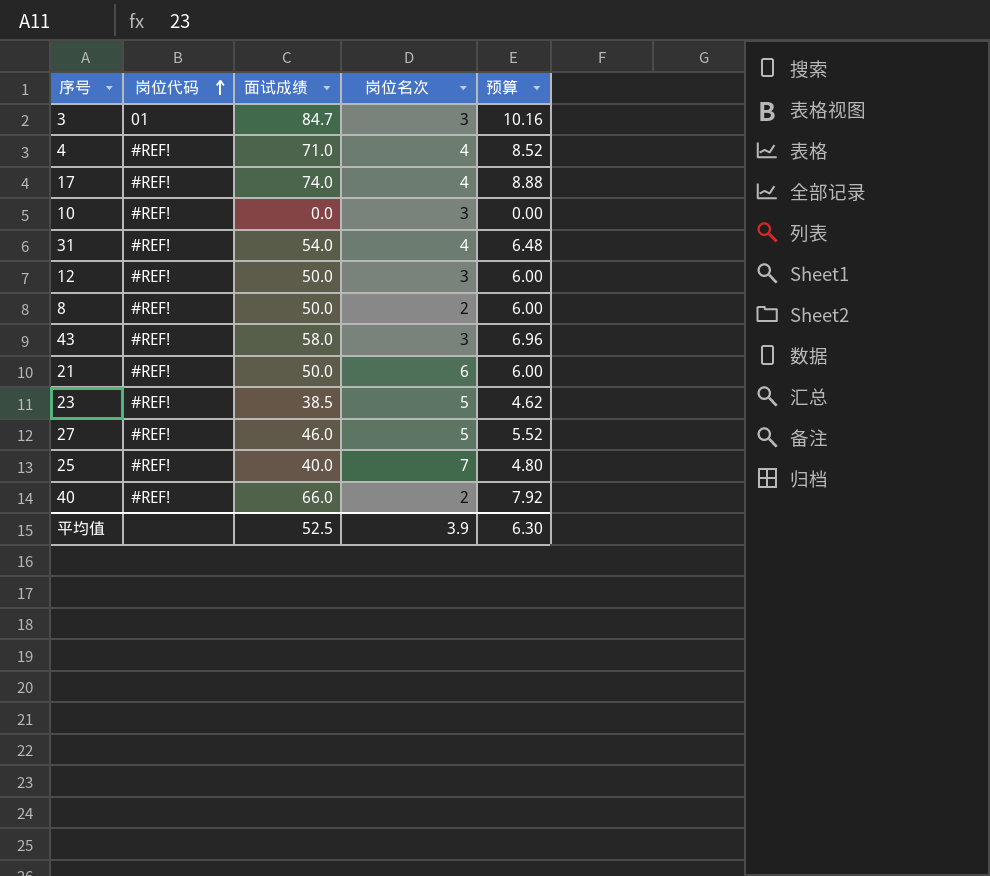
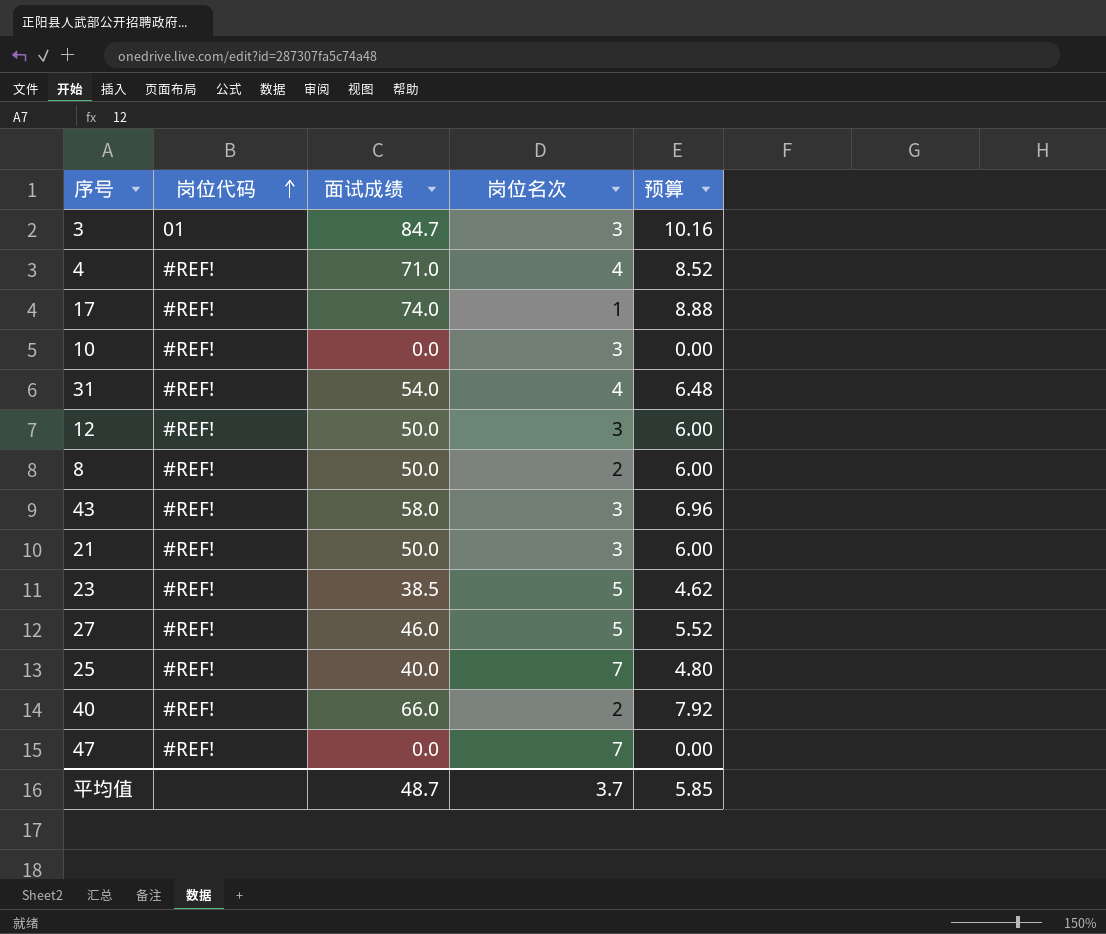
17 | 岗位名次: 4 -> 1
21 | 岗位名次: 6 -> 3
row 47: none -> #REF! | 0.0 | 7 | 0.00
平均值 | 面试成绩: 52.5 -> 48.7
平均值 | 岗位名次: 3.9 -> 3.7
平均值 | 预算: 6.30 -> 5.85

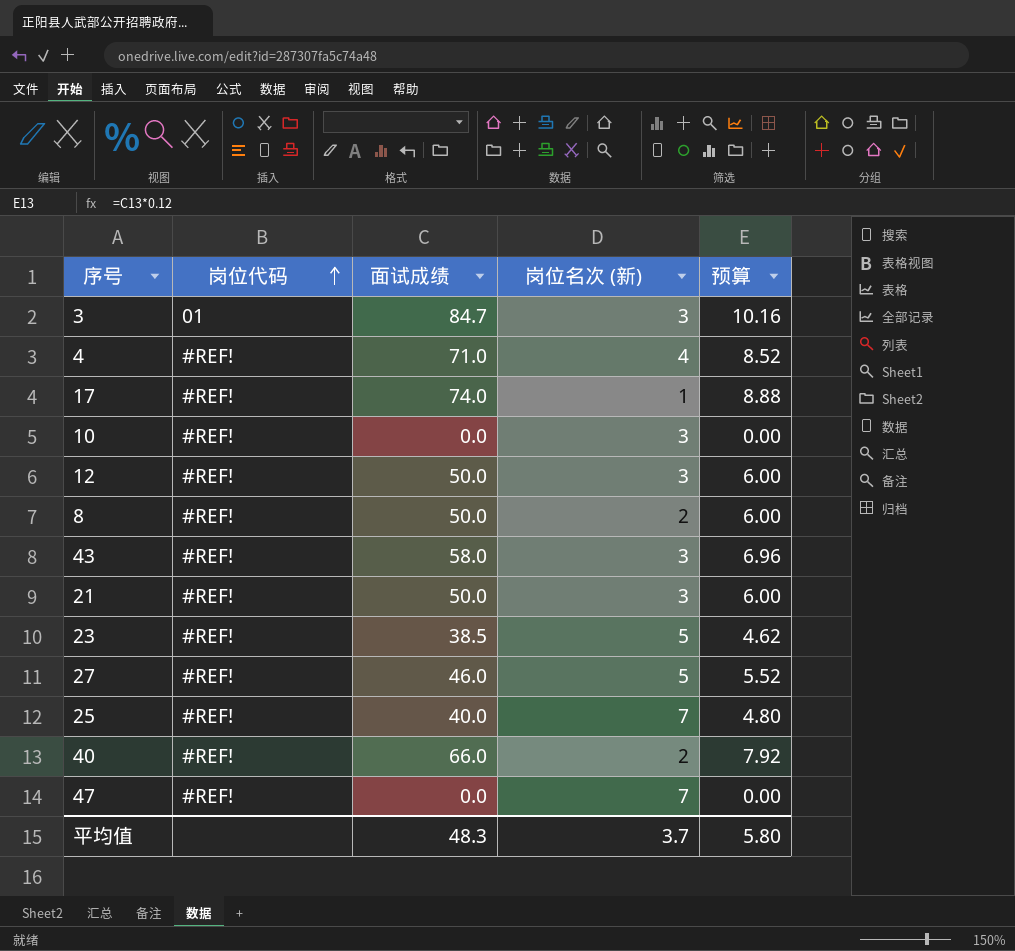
column name: 岗位名次 -> 岗位名次 (新)
row 31: #REF! | 54.0 | 4 | 6.48 -> none
平均值 | 面试成绩: 48.7 -> 48.3
平均值 | 预算: 5.85 -> 5.80

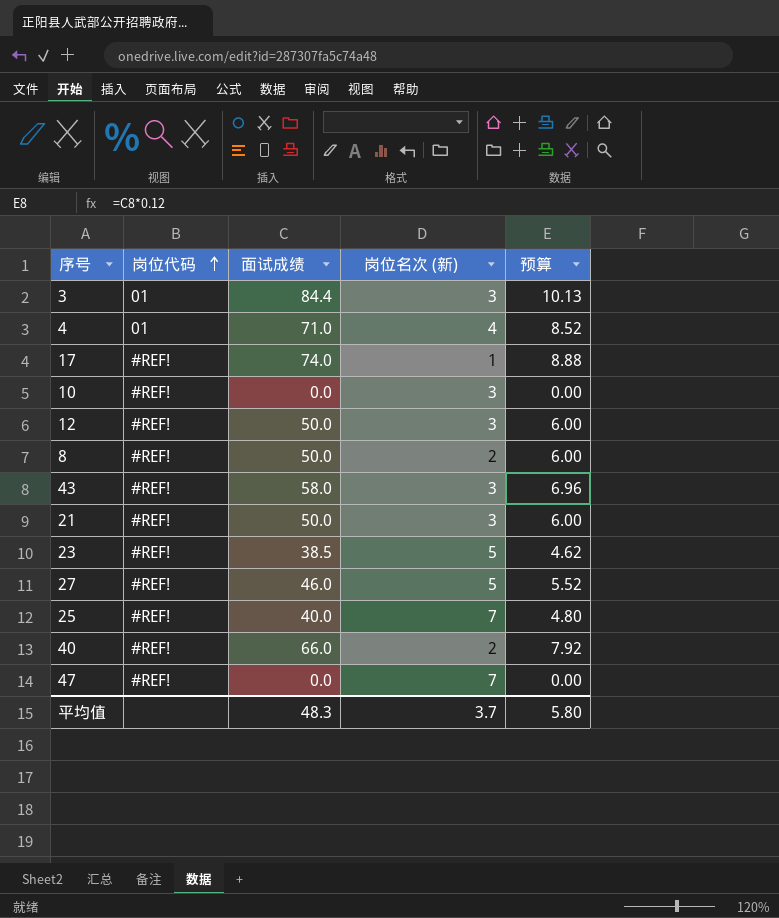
3 | 面试成绩: 84.7 -> 84.4
3 | 预算: 10.16 -> 10.13
4 | 岗位代码: #REF! -> 01

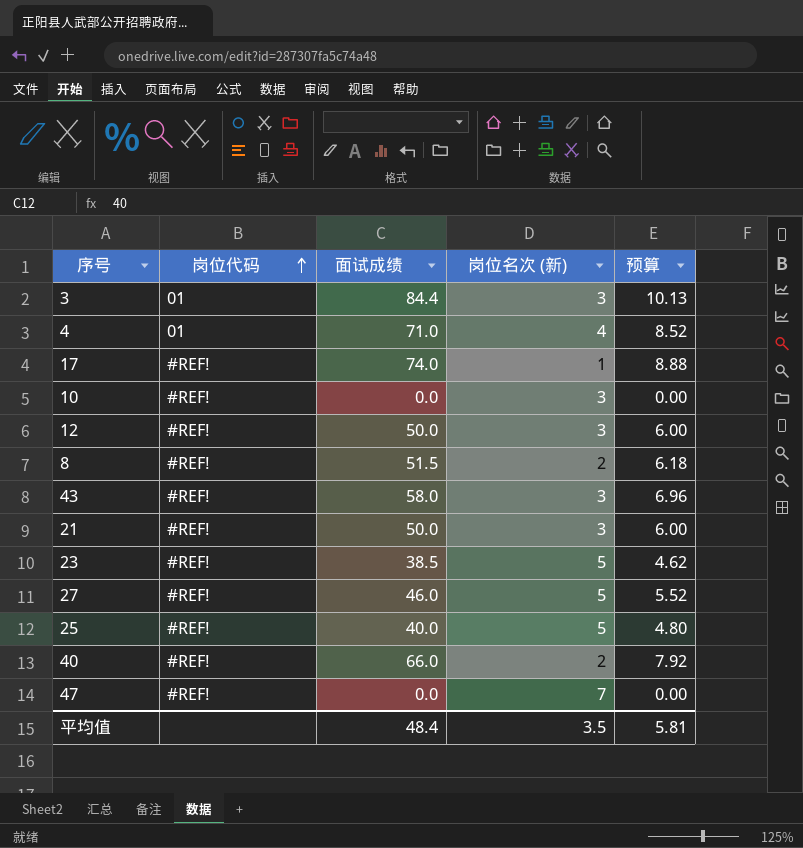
8 | 面试成绩: 50.0 -> 51.5
8 | 预算: 6.00 -> 6.18
25 | 岗位名次 (新): 7 -> 5
平均值 | 面试成绩: 48.3 -> 48.4
平均值 | 岗位名次 (新): 3.7 -> 3.5
平均值 | 预算: 5.80 -> 5.81

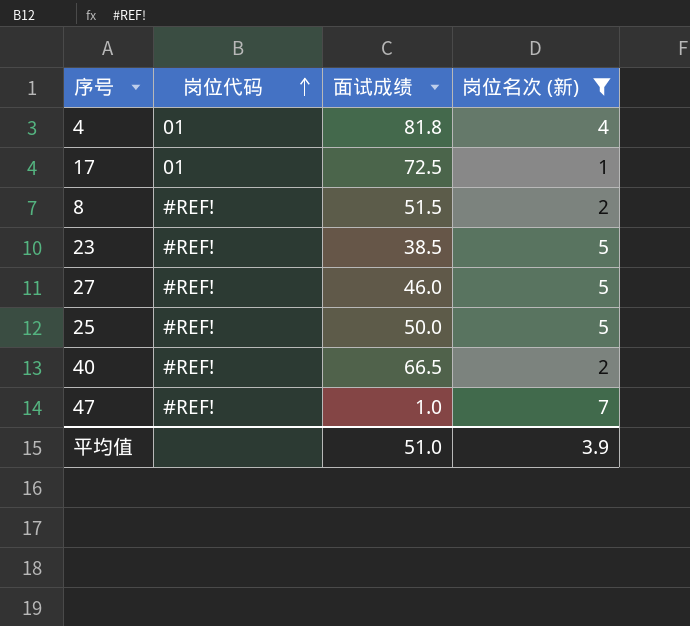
filter: none -> 岗位名次 (新) != 3
column 预算 | formula: [面试成绩] * 0.12 -> none
4 | 面试成绩: 71.0 -> 81.8
17 | 岗位代码: #REF! -> 01
17 | 面试成绩: 74.0 -> 72.5
25 | 面试成绩: 40.0 -> 50.0
40 | 面试成绩: 66.0 -> 66.5
47 | 面试成绩: 0.0 -> 1.0
平均值 | 面试成绩: 48.4 -> 51.0
平均值 | 岗位名次 (新): 3.5 -> 3.9

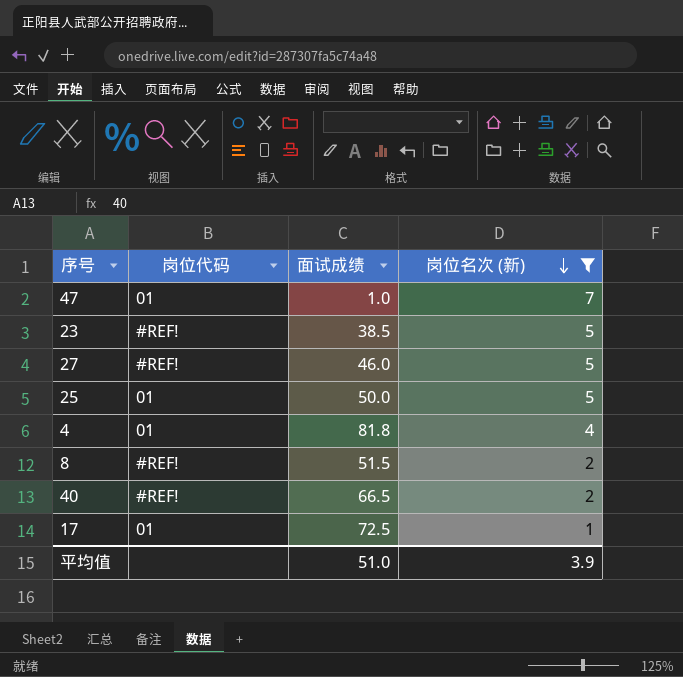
row order: 岗位代码 ascending -> 岗位名次 (新) descending
47 | 岗位代码: #REF! -> 01
25 | 岗位代码: #REF! -> 01

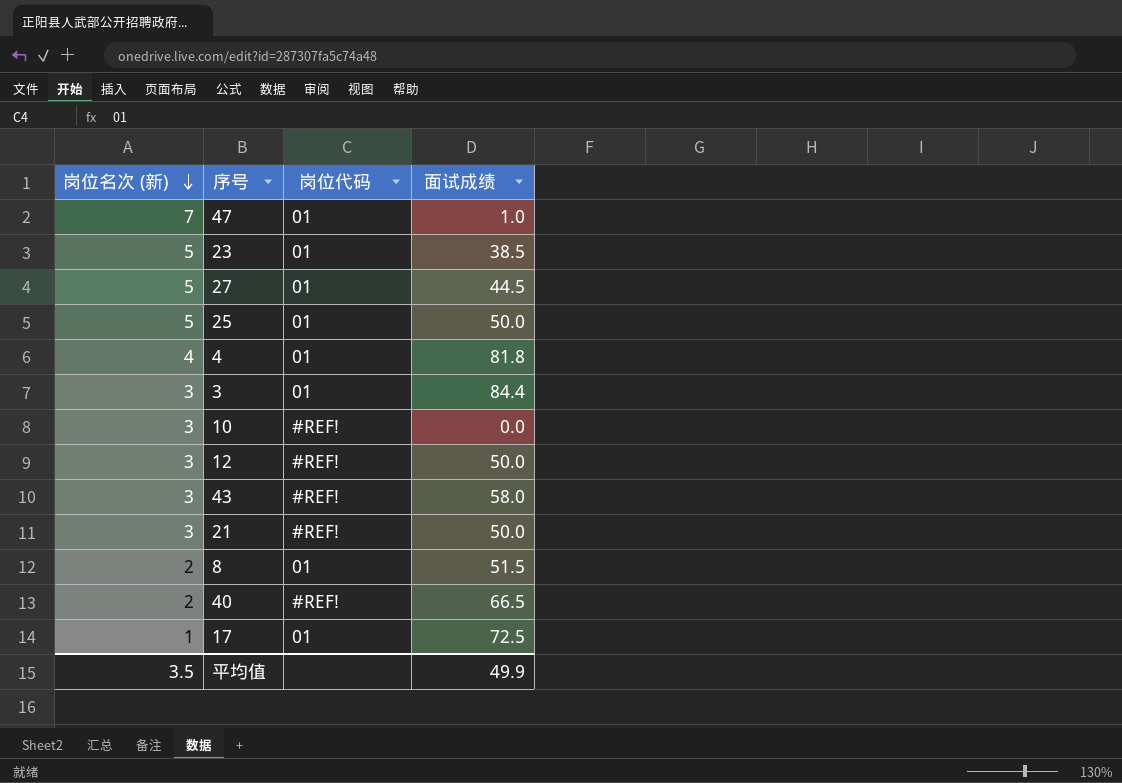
filter: 岗位名次 (新) != 3 -> none
column 岗位名次 (新) | position: 4 -> 1
23 | 岗位代码: #REF! -> 01
27 | 岗位代码: #REF! -> 01
27 | 面试成绩: 46.0 -> 44.5
8 | 岗位代码: #REF! -> 01
平均值 | 岗位名次 (新): 3.9 -> 3.5
平均值 | 面试成绩: 51.0 -> 49.9

